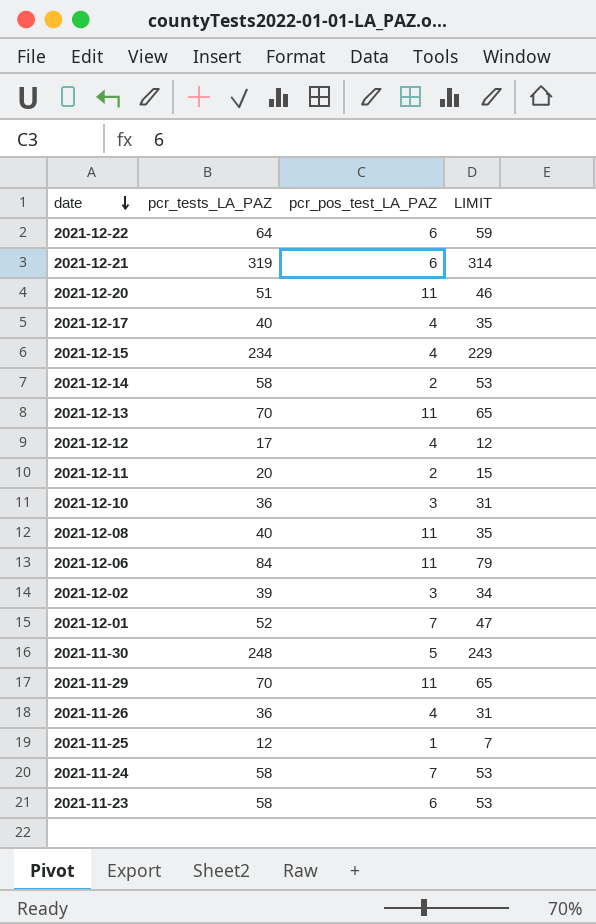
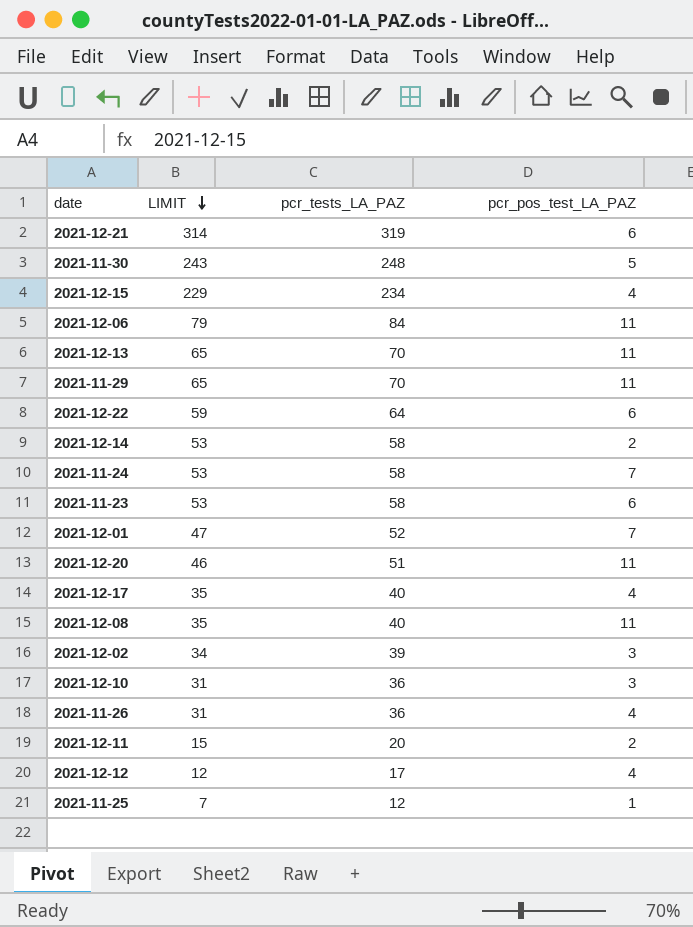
row order: date descending -> LIMIT descending
column LIMIT | position: 4 -> 2

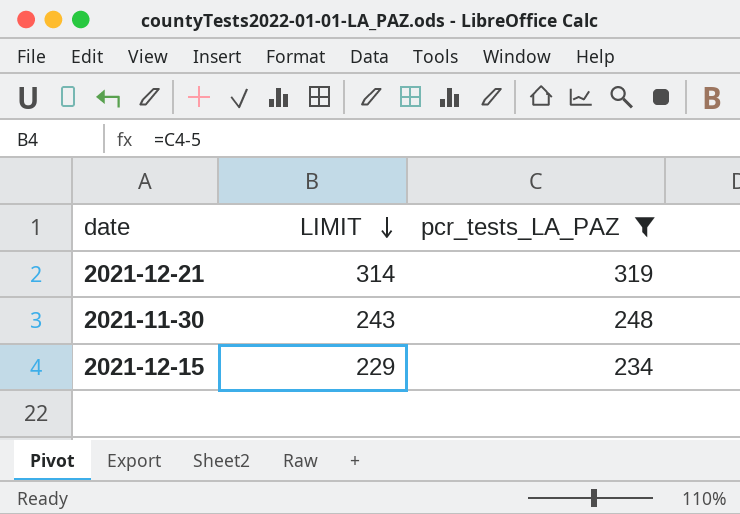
filter: none -> pcr_tests_LA_PAZ >= 234
column pcr_pos_test_LA_PAZ | position: 4 -> none

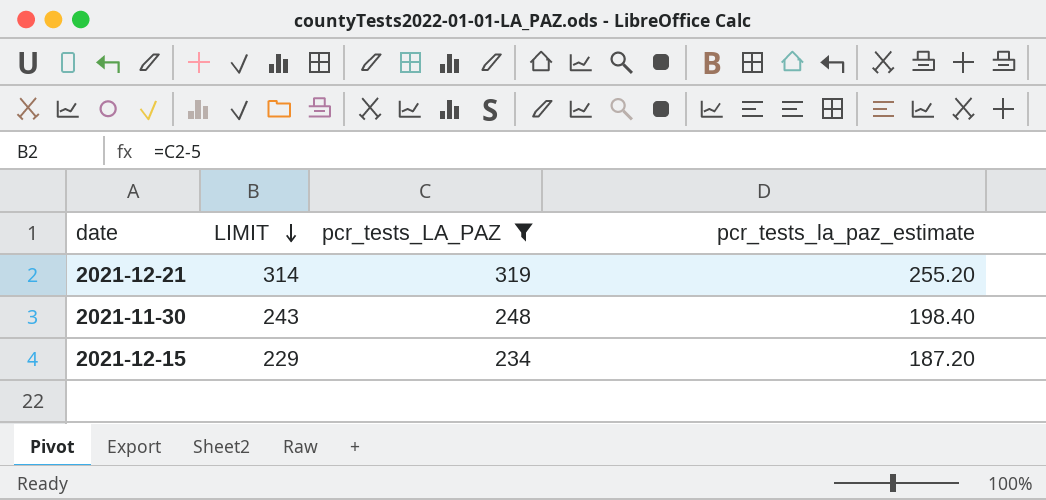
column pcr_tests_la_paz_estimate | formula: none -> [pcr_tests_LA_PAZ] * 0.8

